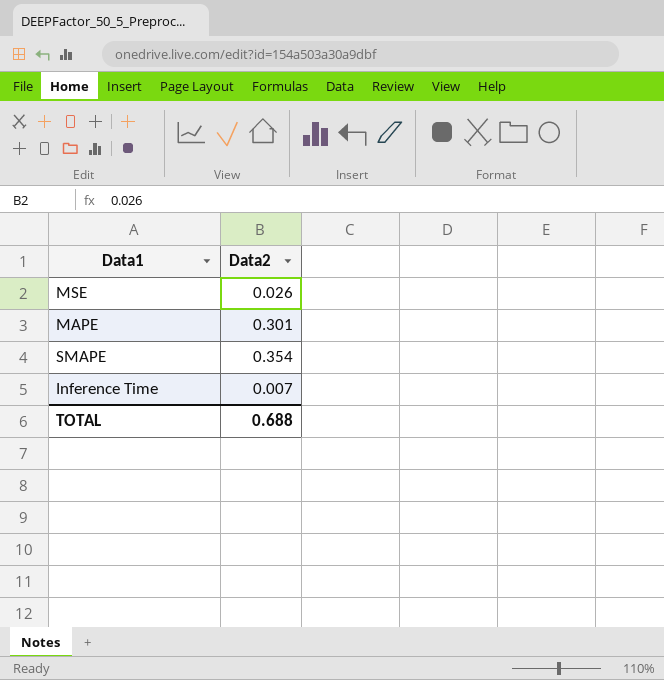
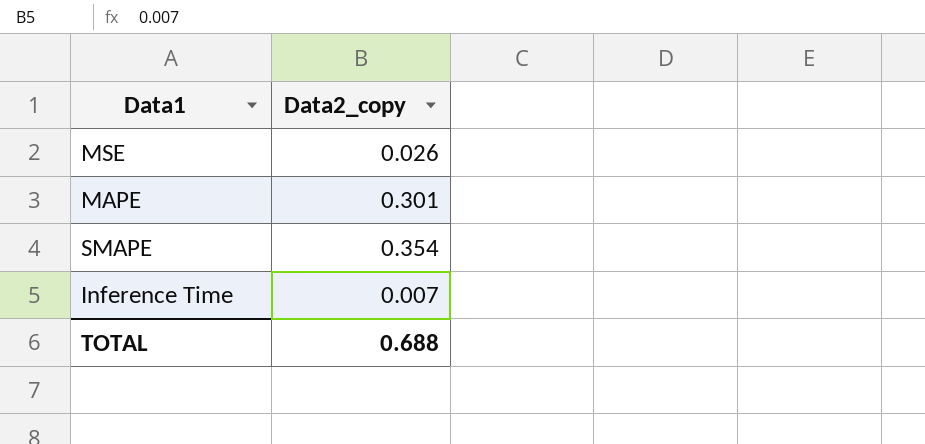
column name: Data2 -> Data2_copy

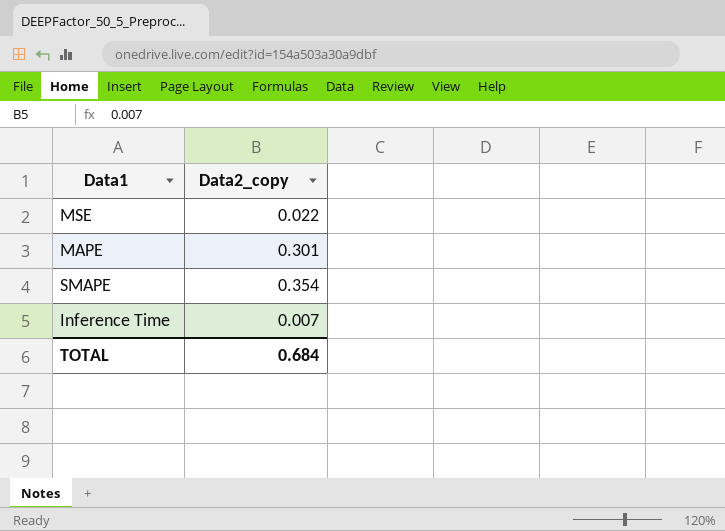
MSE | Data2_copy: 0.026 -> 0.022
TOTAL | Data2_copy: 0.688 -> 0.684

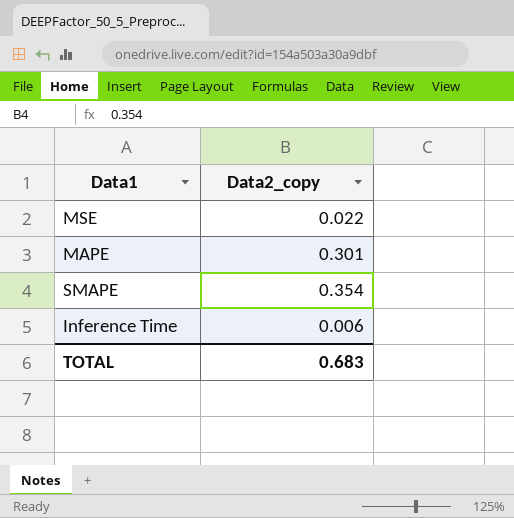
Inference Time | Data2_copy: 0.007 -> 0.006
TOTAL | Data2_copy: 0.684 -> 0.683

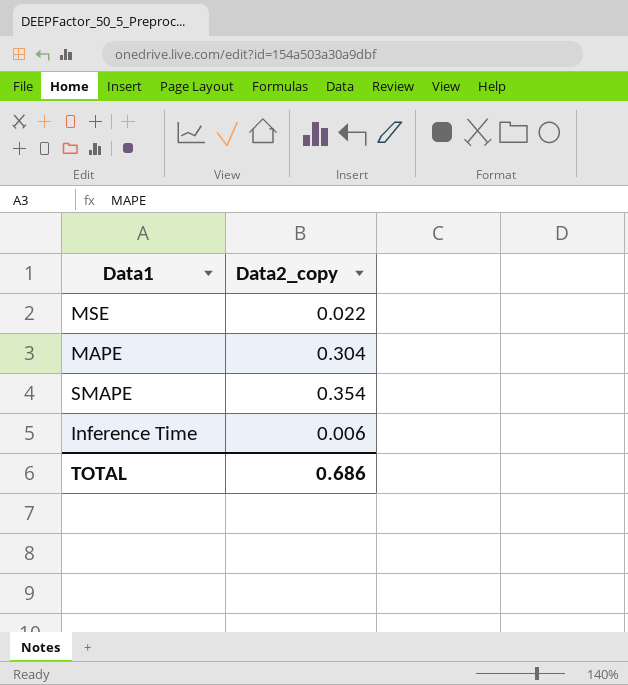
MAPE | Data2_copy: 0.301 -> 0.304
TOTAL | Data2_copy: 0.683 -> 0.686

